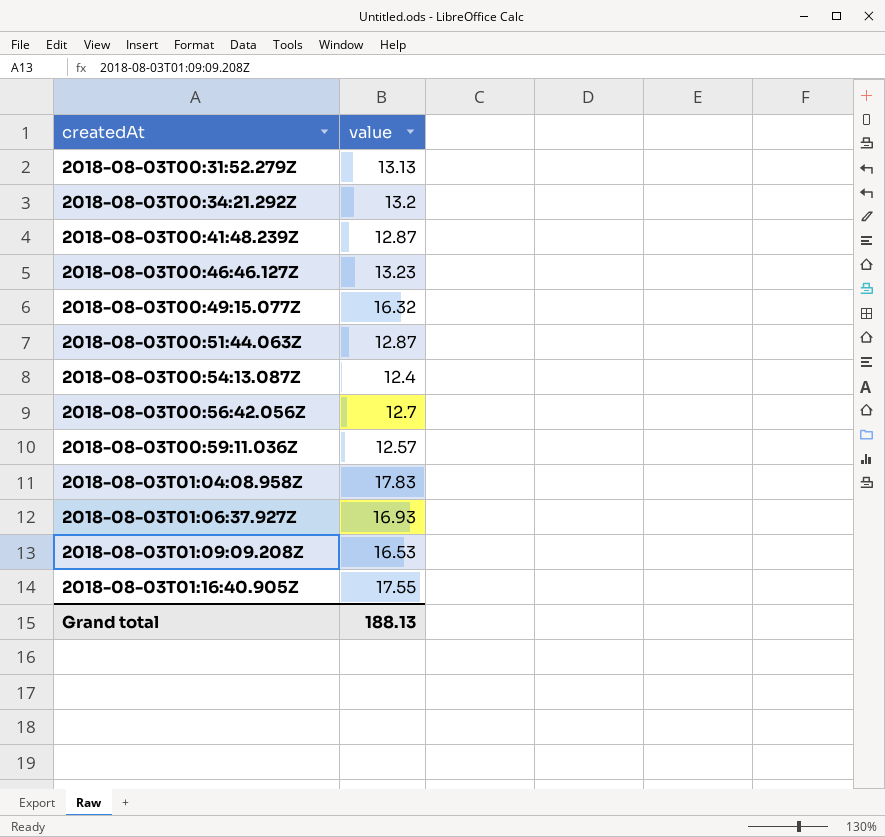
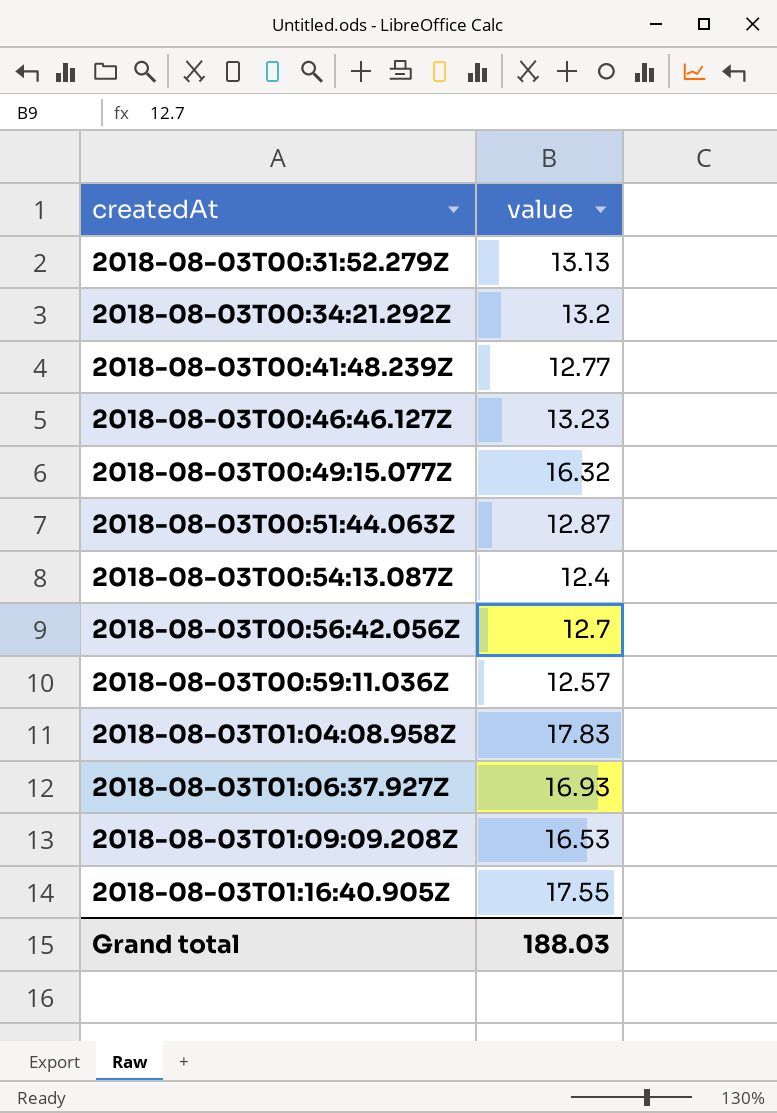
2018-08-03T00:41:48.239Z | value: 12.87 -> 12.77
Grand total | value: 188.13 -> 188.03

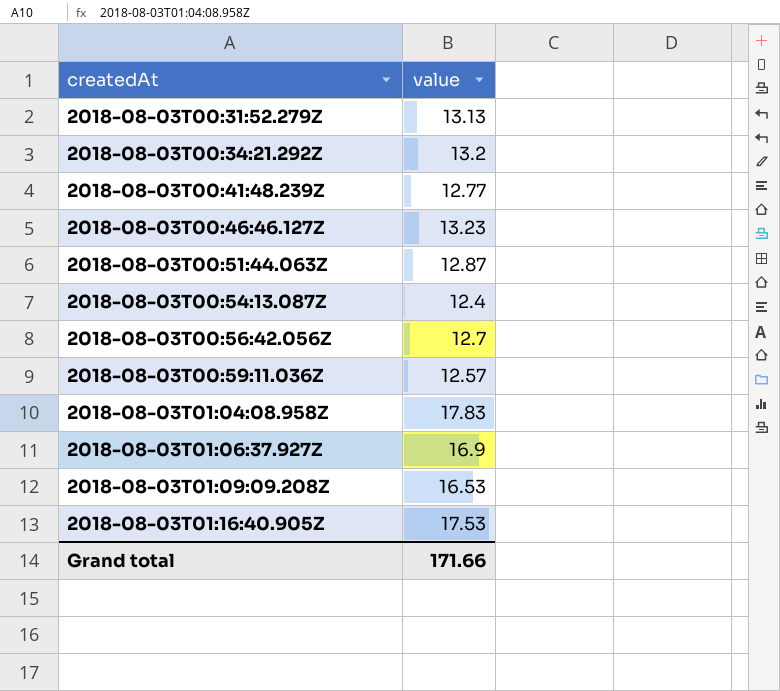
row 2018-08-03T00:49:15.077Z: 16.32 -> none
2018-08-03T01:06:37.927Z | value: 16.93 -> 16.9
2018-08-03T01:16:40.905Z | value: 17.55 -> 17.53
Grand total | value: 188.03 -> 171.66

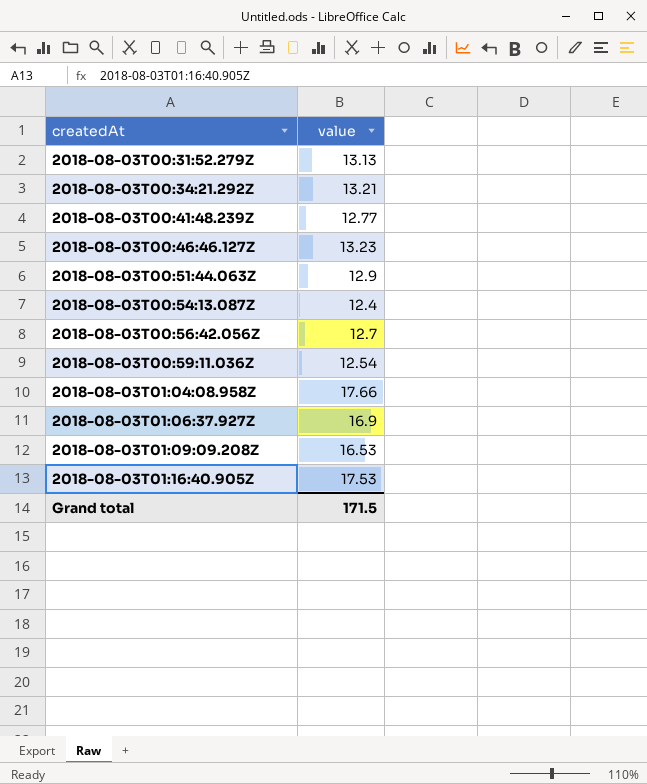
2018-08-03T00:34:21.292Z | value: 13.2 -> 13.21
2018-08-03T00:51:44.063Z | value: 12.87 -> 12.9
2018-08-03T00:59:11.036Z | value: 12.57 -> 12.54
2018-08-03T01:04:08.958Z | value: 17.83 -> 17.66
Grand total | value: 171.66 -> 171.5

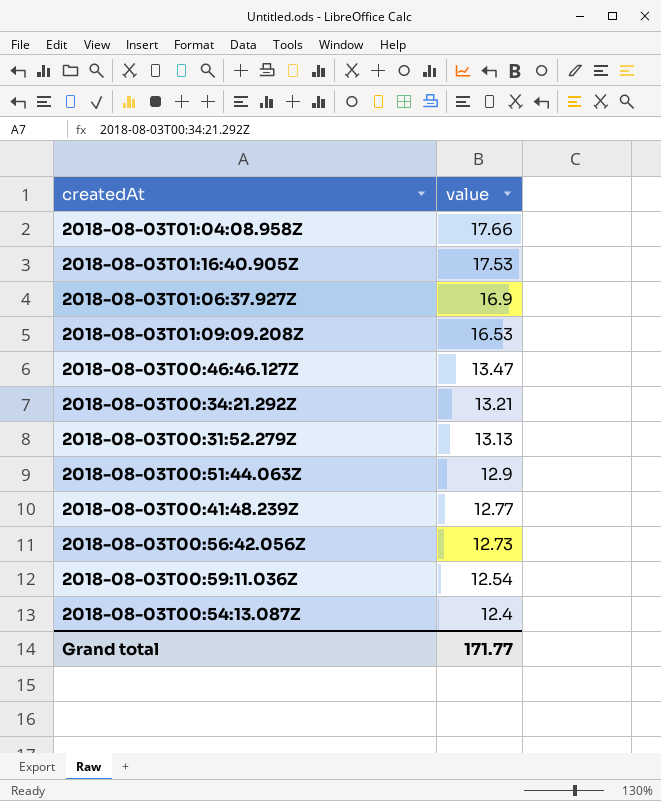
row order: createdAt ascending -> value descending
2018-08-03T00:46:46.127Z | value: 13.23 -> 13.47
2018-08-03T00:56:42.056Z | value: 12.7 -> 12.73
Grand total | value: 171.5 -> 171.77

